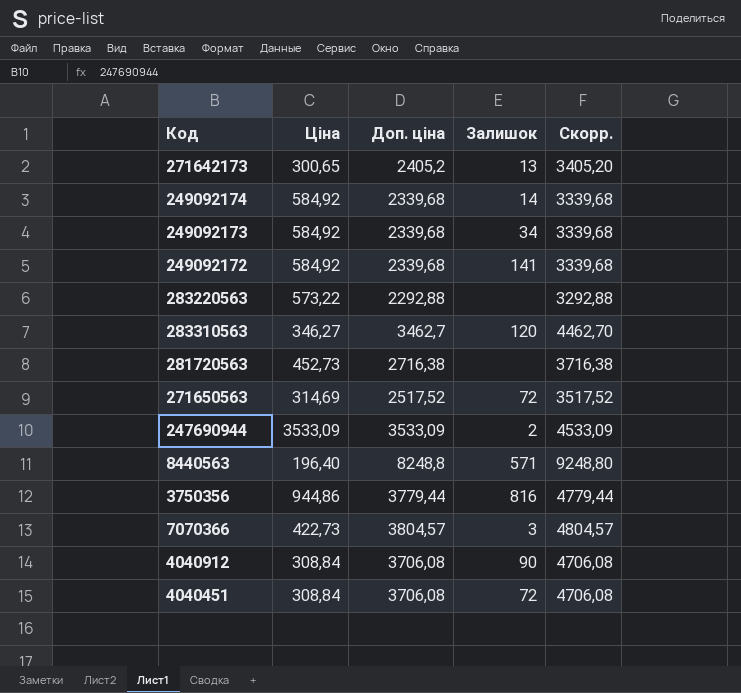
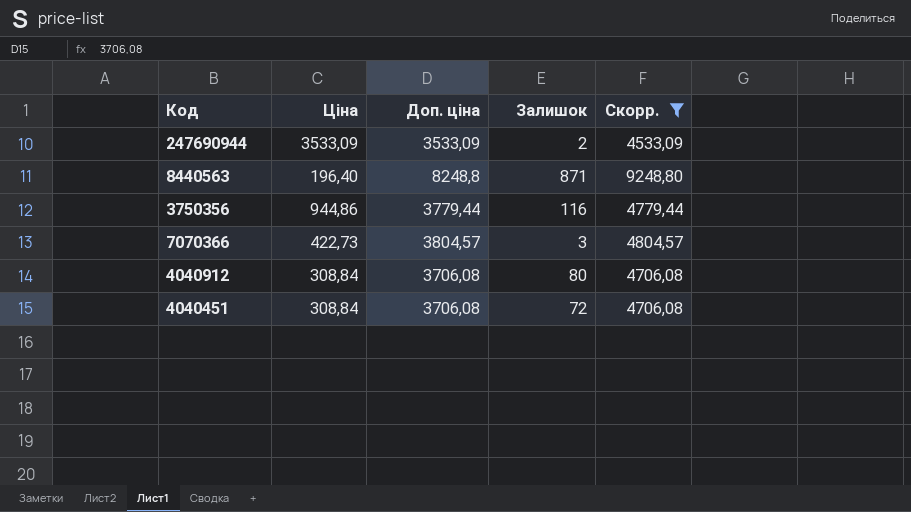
filter: none -> Скорр. >= 4533,09
8440563 | Залишок: 571 -> 871
3750356 | Залишок: 816 -> 116
4040912 | Залишок: 90 -> 80

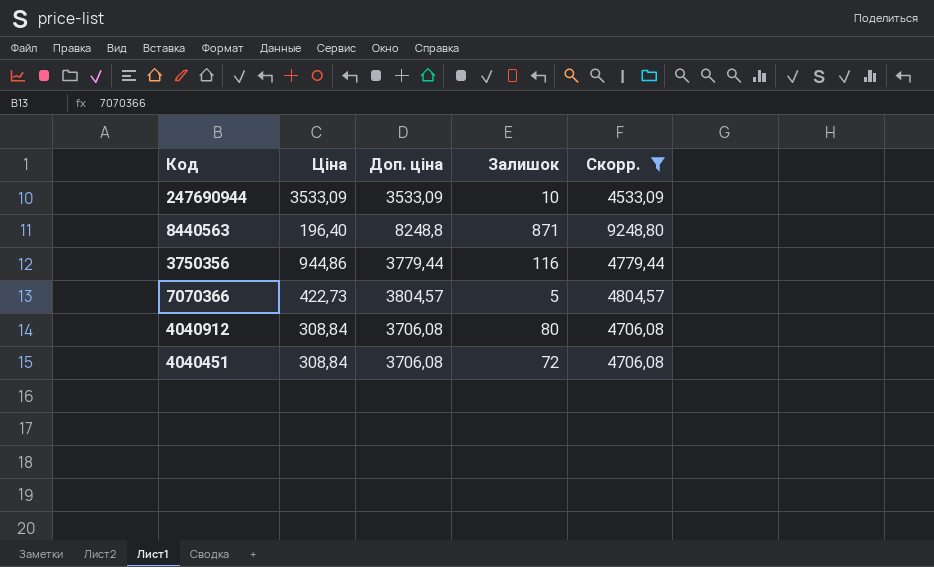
247690944 | Залишок: 2 -> 10
7070366 | Залишок: 3 -> 5

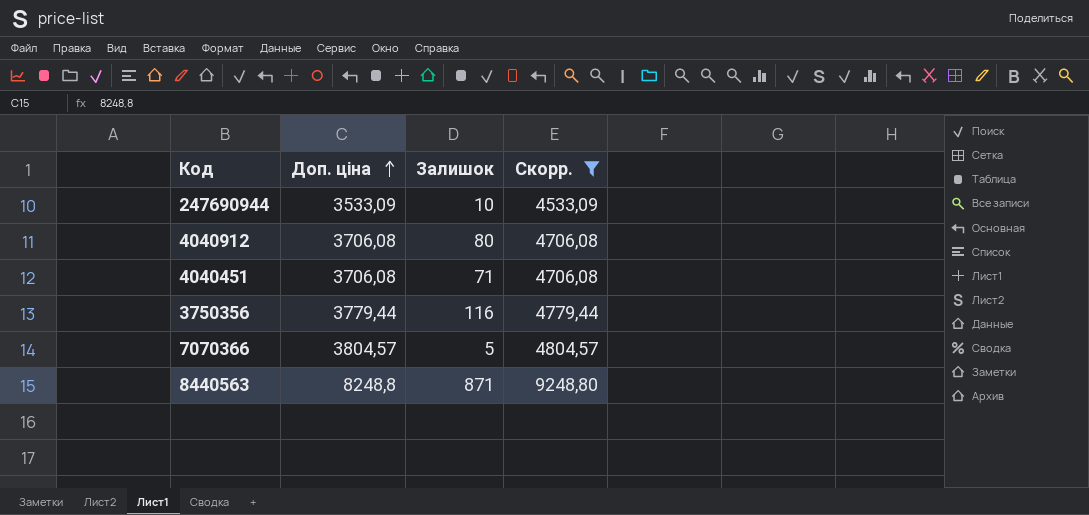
row order: none -> Доп. ціна ascending
column Ціна | position: 2 -> none
4040451 | Залишок: 72 -> 71

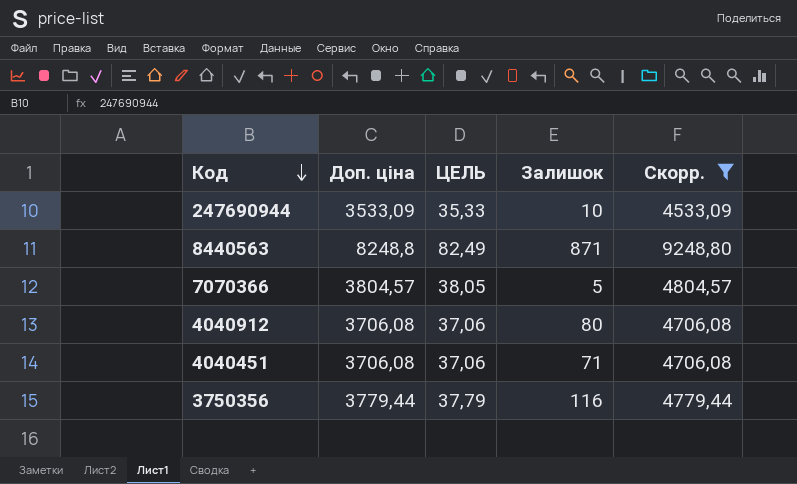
row order: Доп. ціна ascending -> Код descending
column ЦЕЛЬ | formula: none -> [Доп. ціна] * 0,01

